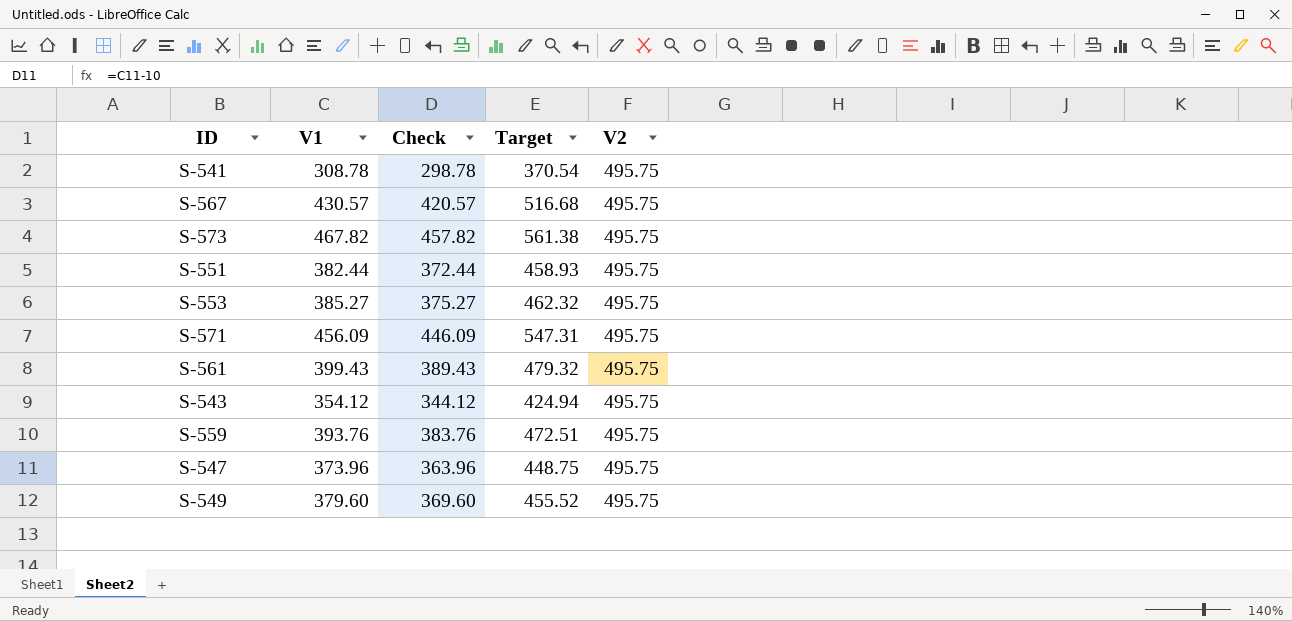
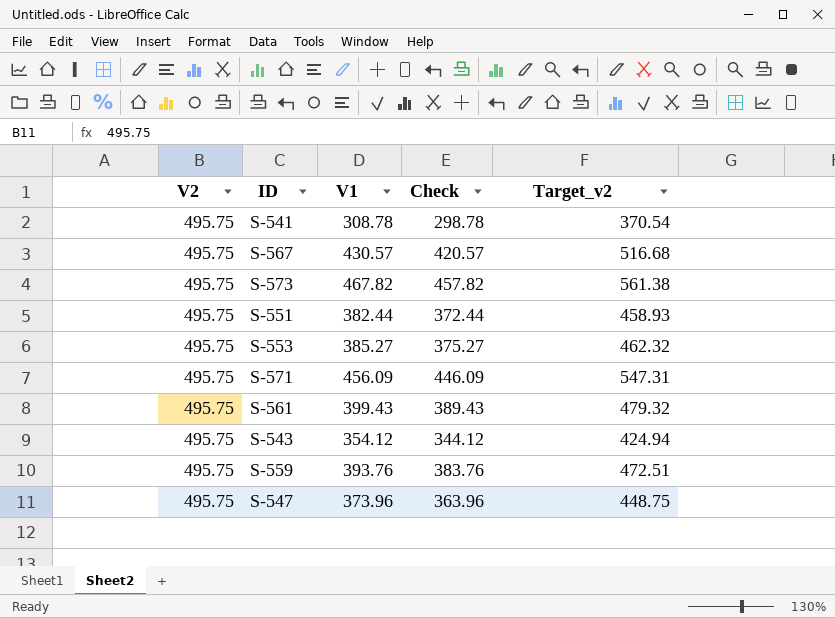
column V2 | position: 5 -> 1
column name: Target -> Target_v2
row S-549: 379.60 | 369.60 | 455.52 | 495.75 -> none

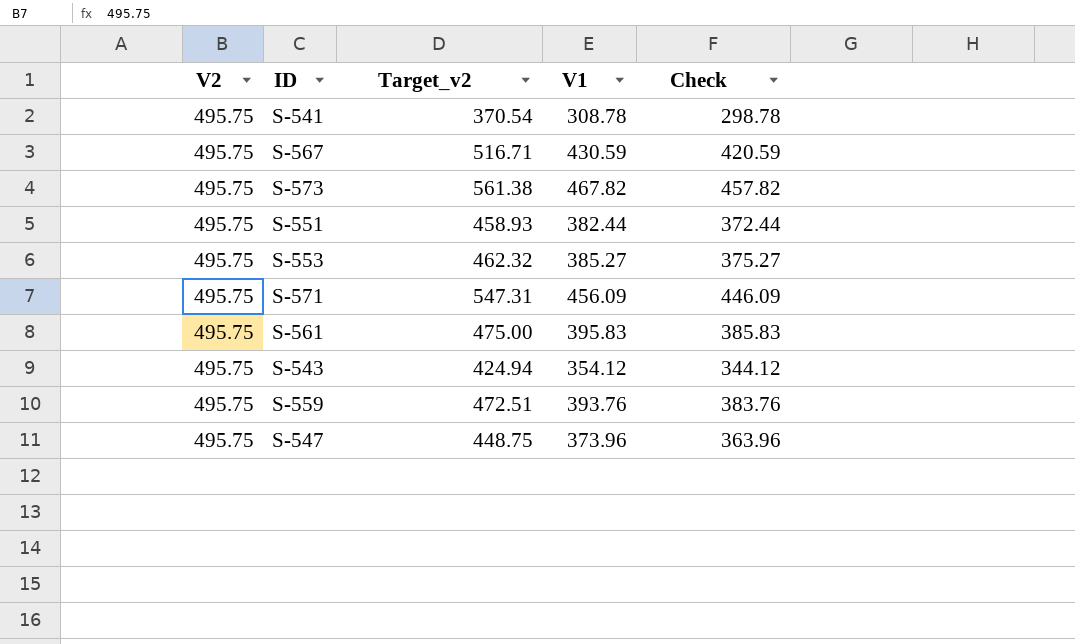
column Target_v2 | position: 5 -> 3
S-567 | Target_v2: 516.68 -> 516.71
S-567 | V1: 430.57 -> 430.59
S-567 | Check: 420.57 -> 420.59
S-561 | Target_v2: 479.32 -> 475.00
S-561 | V1: 399.43 -> 395.83
S-561 | Check: 389.43 -> 385.83

